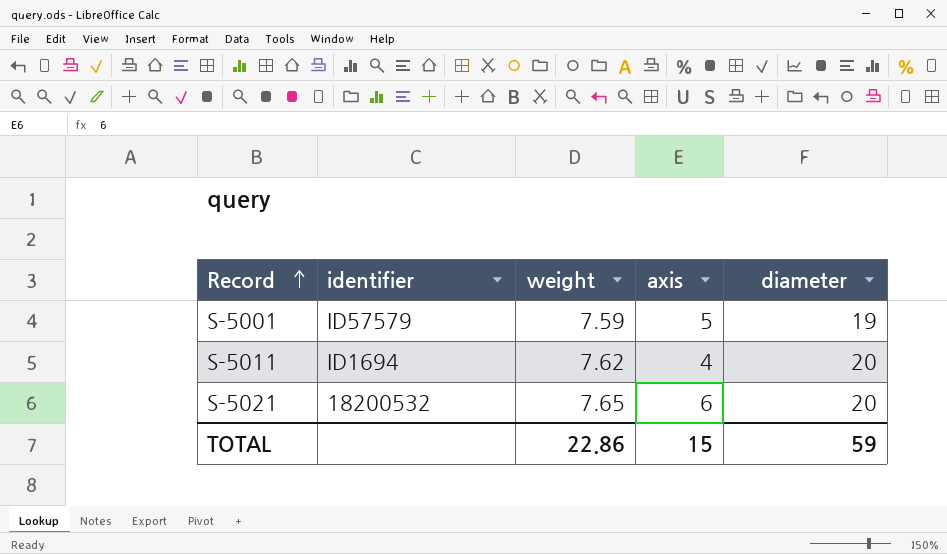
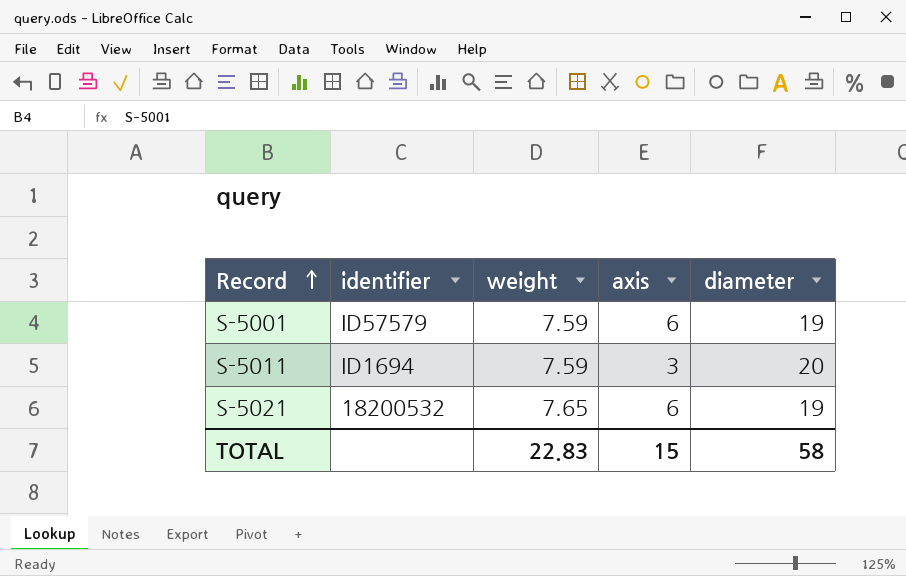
S-5001 | axis: 5 -> 6
S-5011 | weight: 7.62 -> 7.59
S-5011 | axis: 4 -> 3
S-5021 | diameter: 20 -> 19
TOTAL | weight: 22.86 -> 22.83
TOTAL | diameter: 59 -> 58

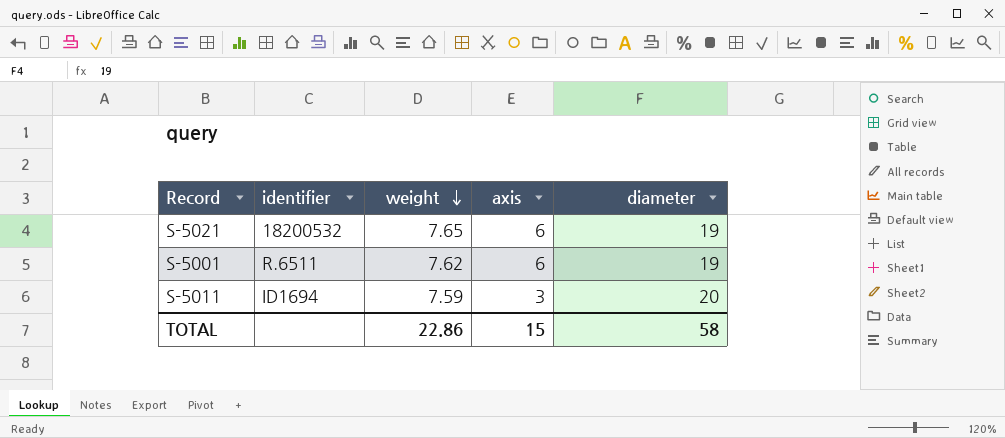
row order: Record ascending -> weight descending
S-5001 | identifier: ID57579 -> R.6511
S-5001 | weight: 7.59 -> 7.62
TOTAL | weight: 22.83 -> 22.86

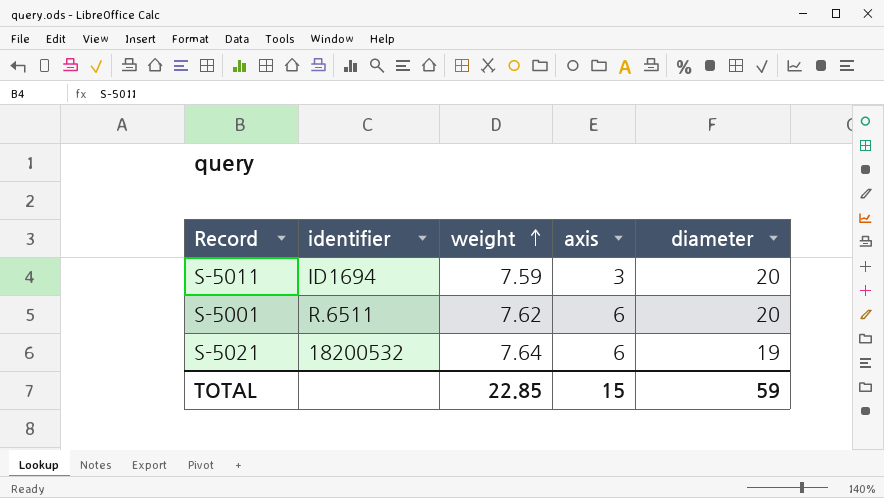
row order: weight descending -> weight ascending
S-5001 | diameter: 19 -> 20
S-5021 | weight: 7.65 -> 7.64
TOTAL | weight: 22.86 -> 22.85
TOTAL | diameter: 58 -> 59

